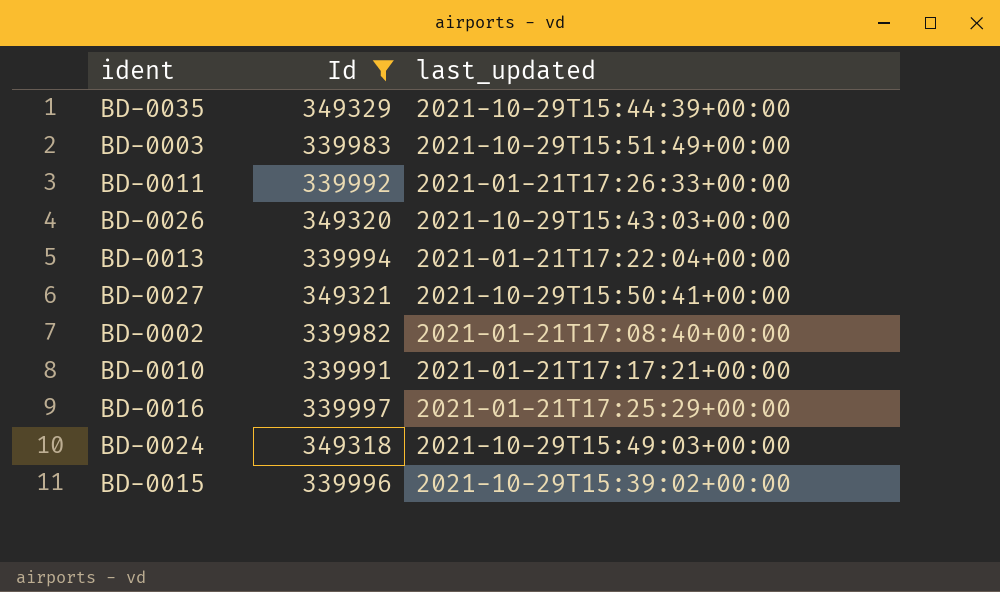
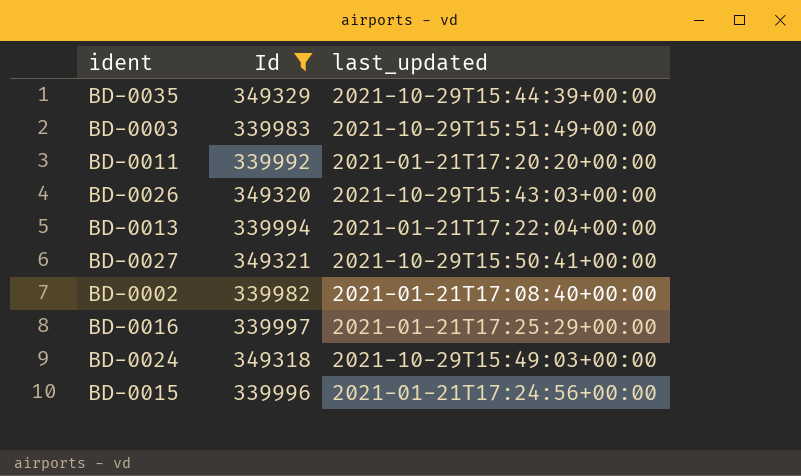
row BD-0010: 339991 | 2021-01-21T17:17:21+00:00 -> none
BD-0011 | last_updated: 2021-01-21T17:26:33+00:00 -> 2021-01-21T17:20:20+00:00
BD-0015 | last_updated: 2021-10-29T15:39:02+00:00 -> 2021-01-21T17:24:56+00:00

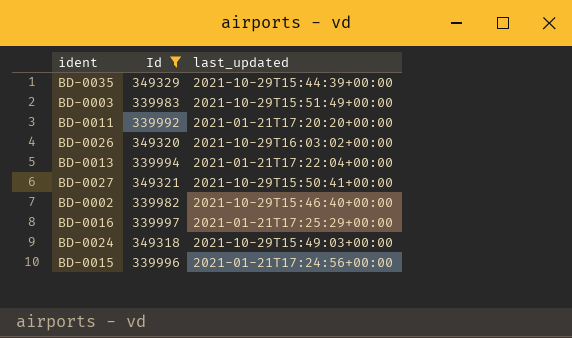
BD-0026 | last_updated: 2021-10-29T15:43:03+00:00 -> 2021-10-29T16:03:02+00:00
BD-0002 | last_updated: 2021-01-21T17:08:40+00:00 -> 2021-10-29T15:46:40+00:00

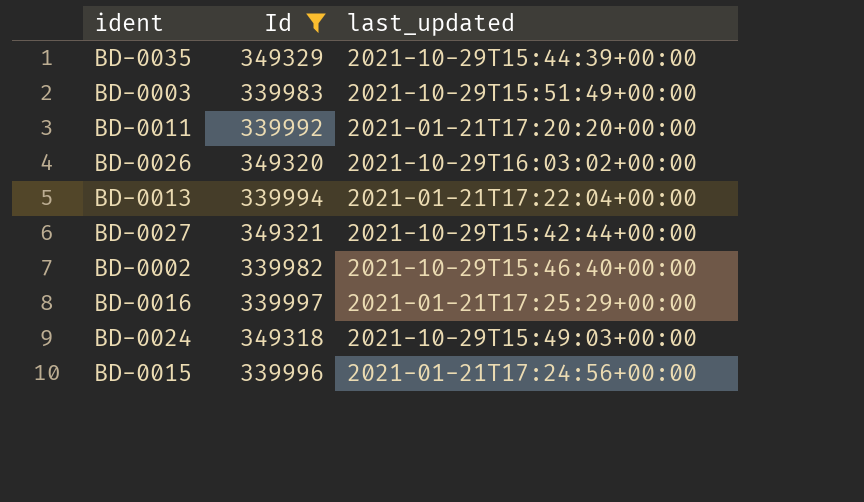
BD-0027 | last_updated: 2021-10-29T15:50:41+00:00 -> 2021-10-29T15:42:44+00:00

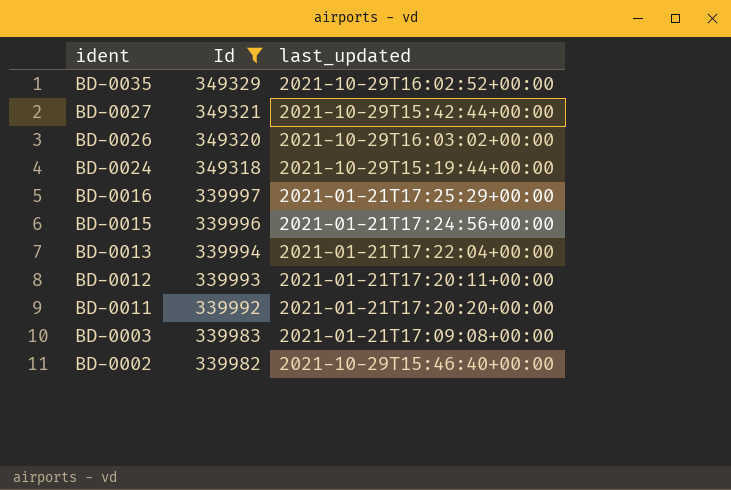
row order: none -> ident descending
BD-0035 | last_updated: 2021-10-29T15:44:39+00:00 -> 2021-10-29T16:02:52+00:00
BD-0024 | last_updated: 2021-10-29T15:49:03+00:00 -> 2021-10-29T15:19:44+00:00
row BD-0012: none -> 339993 | 2021-01-21T17:20:11+00:00
BD-0003 | last_updated: 2021-10-29T15:51:49+00:00 -> 2021-01-21T17:09:08+00:00

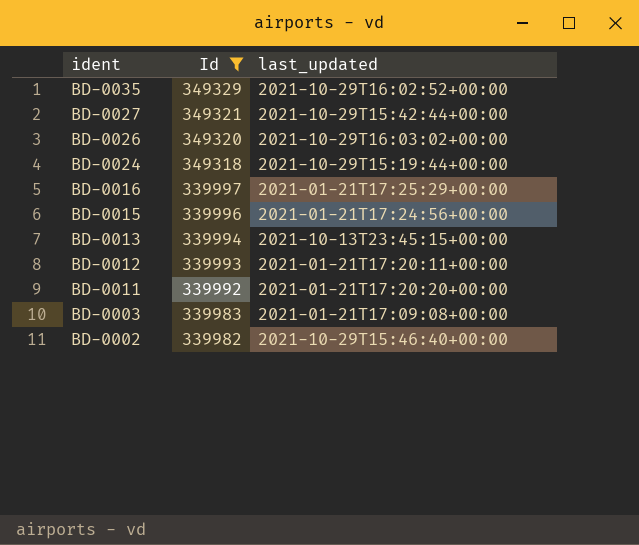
BD-0013 | last_updated: 2021-01-21T17:22:04+00:00 -> 2021-10-13T23:45:15+00:00

